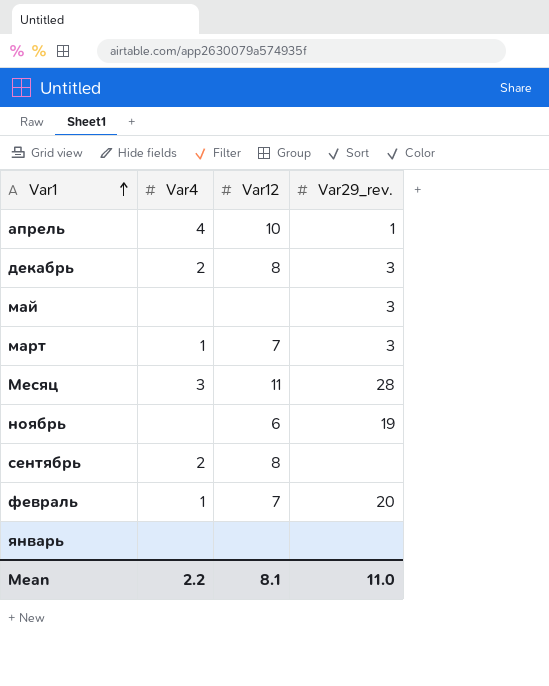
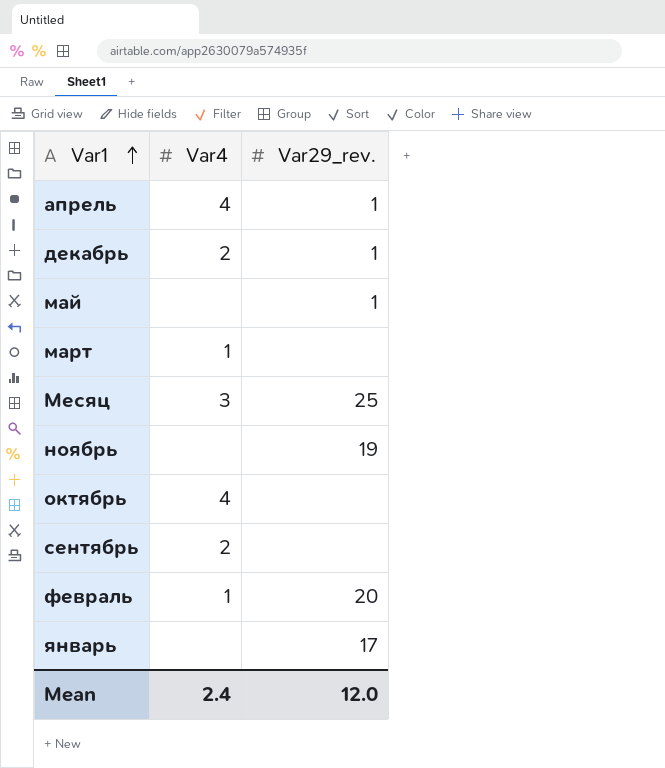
column Var12 | position: 3 -> none
декабрь | Var29_rev.: 3 -> 1
май | Var29_rev.: 3 -> 1
март | Var29_rev.: 3 -> none
Месяц | Var29_rev.: 28 -> 25
row октябрь: none -> 4 | none
январь | Var29_rev.: none -> 17
Mean | Var4: 2.2 -> 2.4
Mean | Var29_rev.: 11.0 -> 12.0

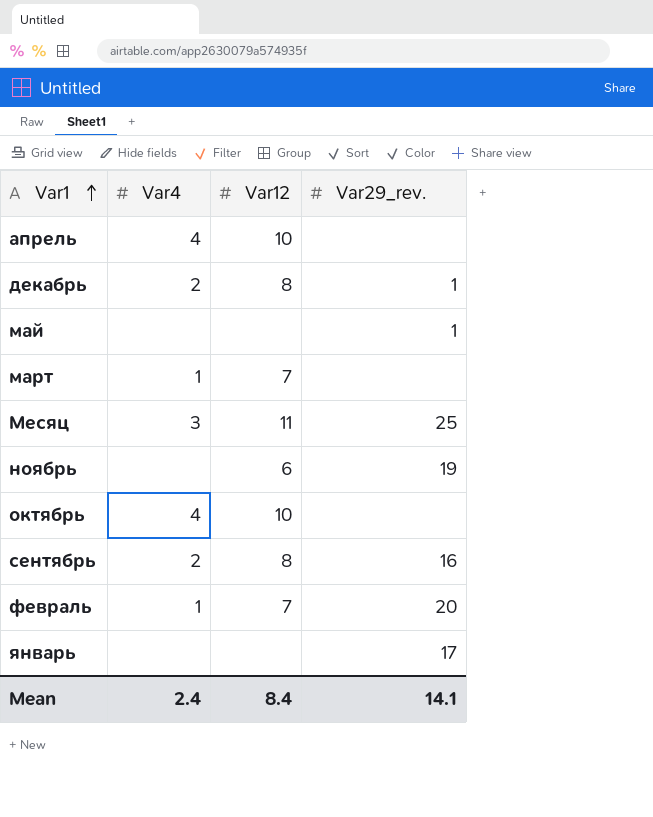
column Var12 | position: none -> 3
апрель | Var29_rev.: 1 -> none
сентябрь | Var29_rev.: none -> 16
Mean | Var29_rev.: 12.0 -> 14.1

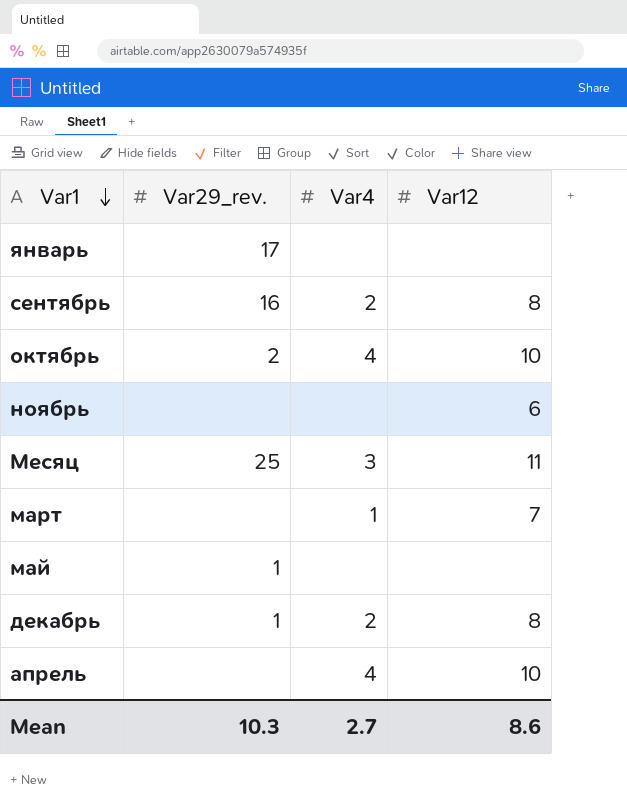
row order: Var1 ascending -> Var1 descending
column Var29_rev. | position: 4 -> 2
row февраль: 1 | 7 | 20 -> none
октябрь | Var29_rev.: none -> 2
ноябрь | Var29_rev.: 19 -> none
Mean | Var29_rev.: 14.1 -> 10.3
Mean | Var4: 2.4 -> 2.7
Mean | Var12: 8.4 -> 8.6

